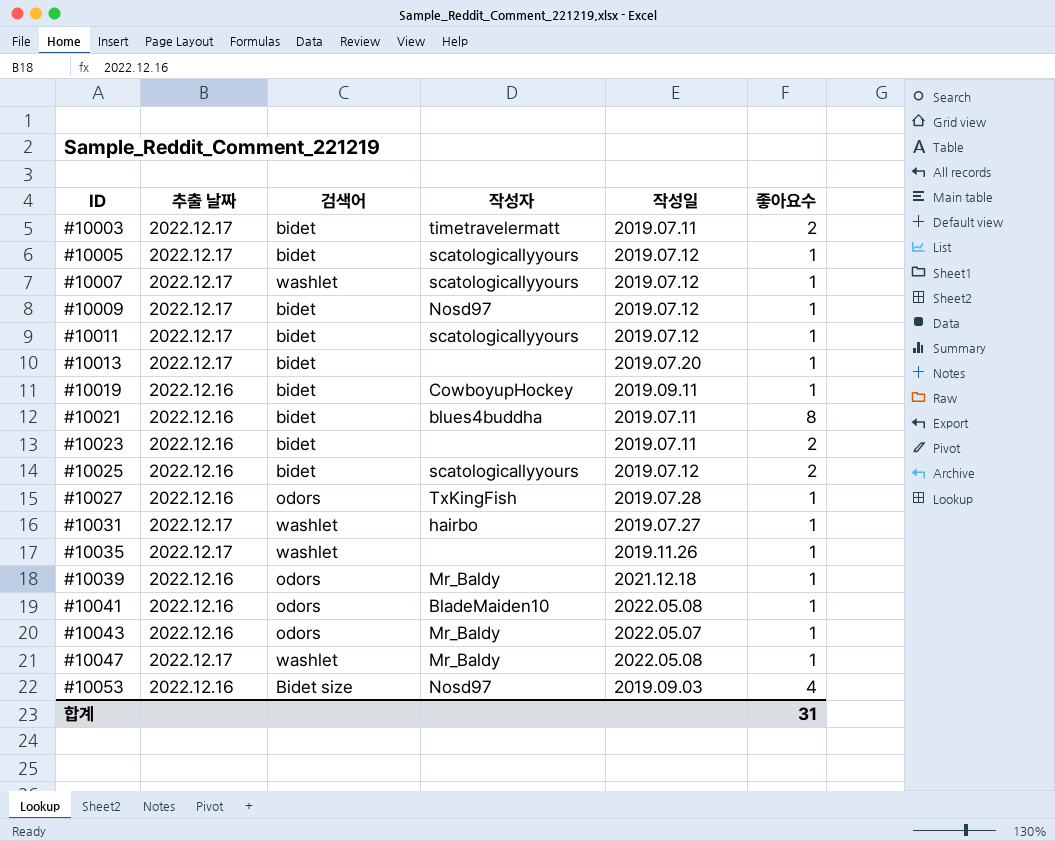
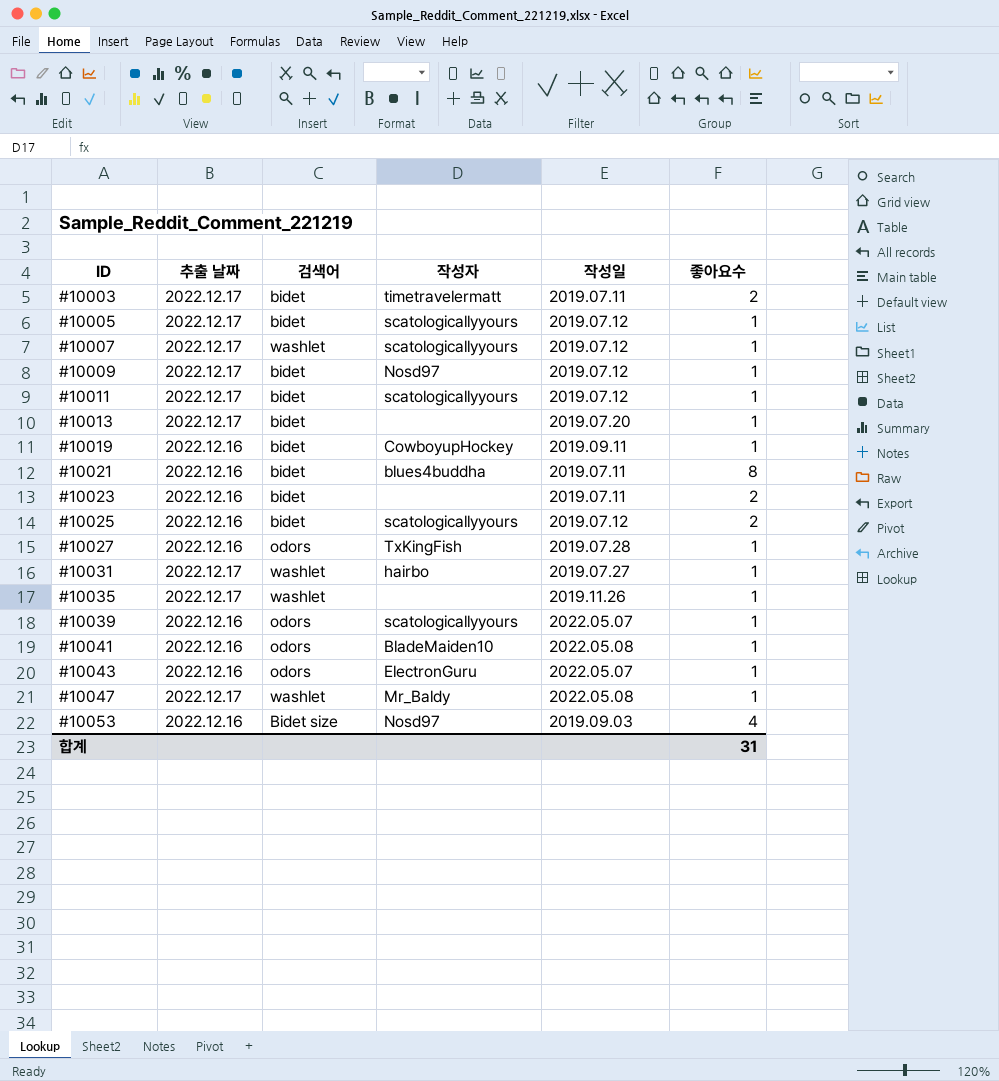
#10039 | 작성자: Mr_Baldy -> scatologicallyyours
#10039 | 작성일: 2021.12.18 -> 2022.05.07
#10043 | 작성자: Mr_Baldy -> ElectronGuru

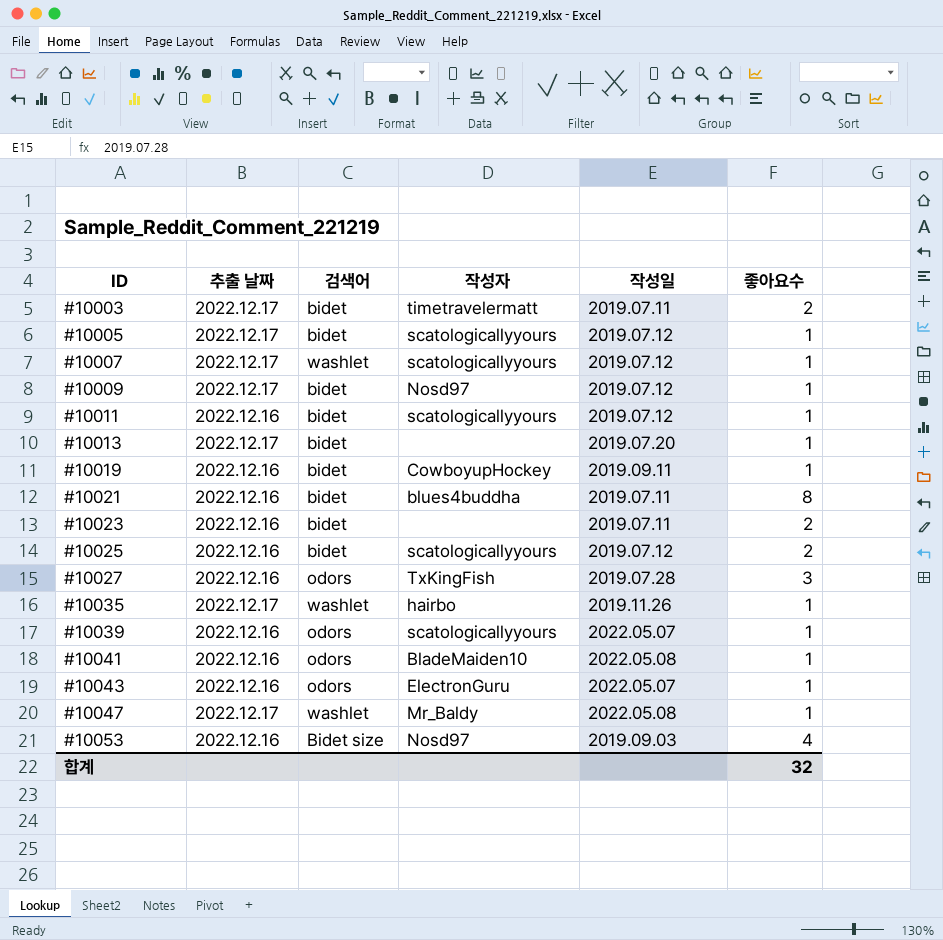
row #10031: 2022.12.17 | washlet | hairbo | 2019.07.27 | 1 -> none
#10011 | 추출 날짜: 2022.12.17 -> 2022.12.16
#10027 | 좋아요수: 1 -> 3
#10035 | 작성자: none -> hairbo
합계 | 좋아요수: 31 -> 32

